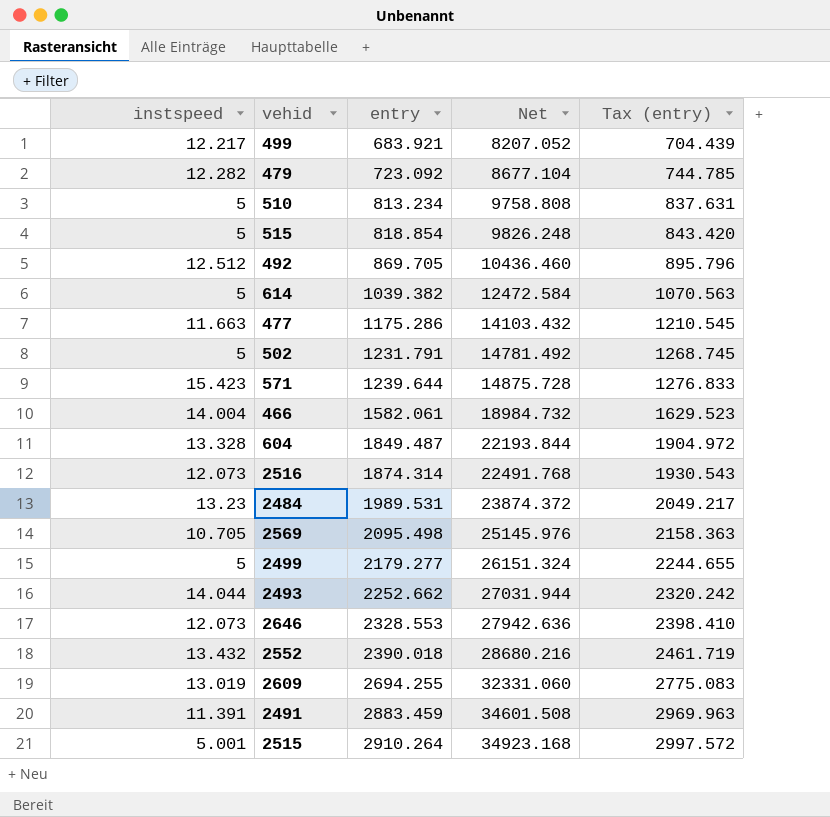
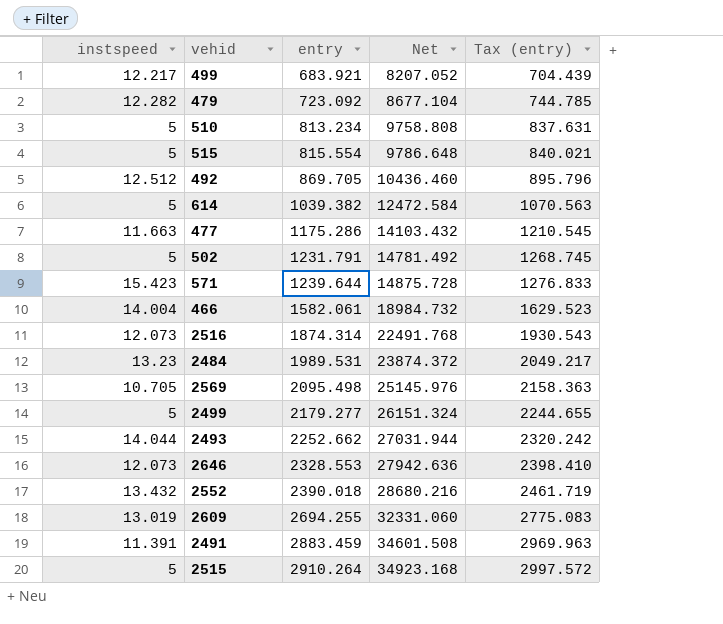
row 604: 13.328 | 1849.487 | 22193.844 | 1904.972 -> none
515 | entry: 818.854 -> 815.554
515 | Net: 9826.248 -> 9786.648
515 | Tax (entry): 843.420 -> 840.021
2515 | instspeed: 5.001 -> 5

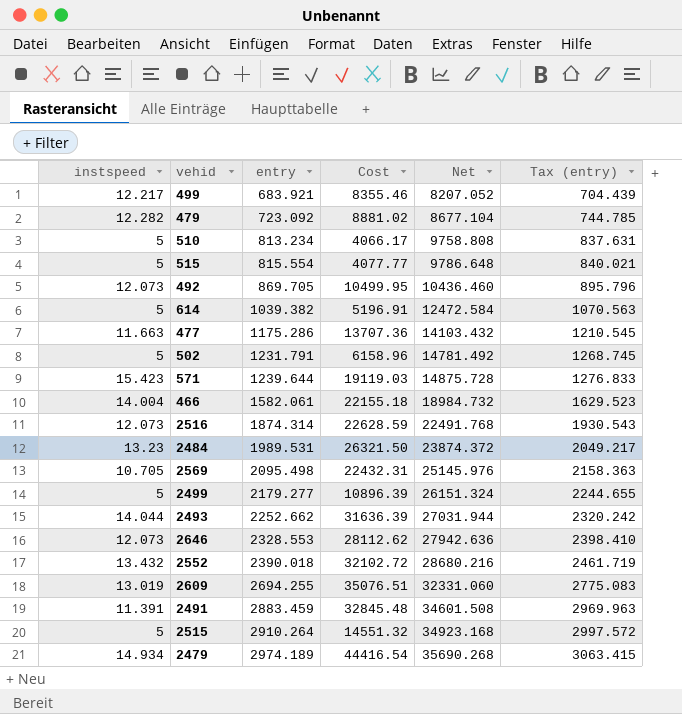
column Cost | formula: none -> [instspeed] * [entry]
492 | instspeed: 12.512 -> 12.073
row 2479: none -> 14.934 | 2974.189 | 44416.54 | 35690.268 | 3063.415

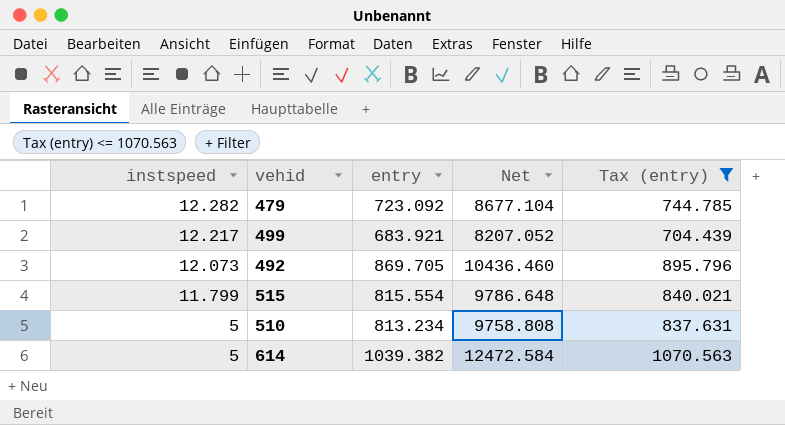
filter: none -> Tax (entry) <= 1070.563
row order: entry ascending -> instspeed descending
column Cost | formula: [instspeed] * [entry] -> none
515 | instspeed: 5 -> 11.799

